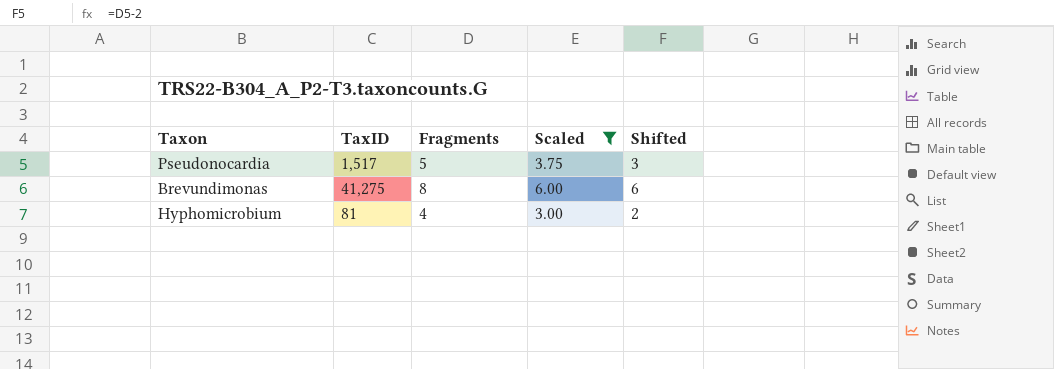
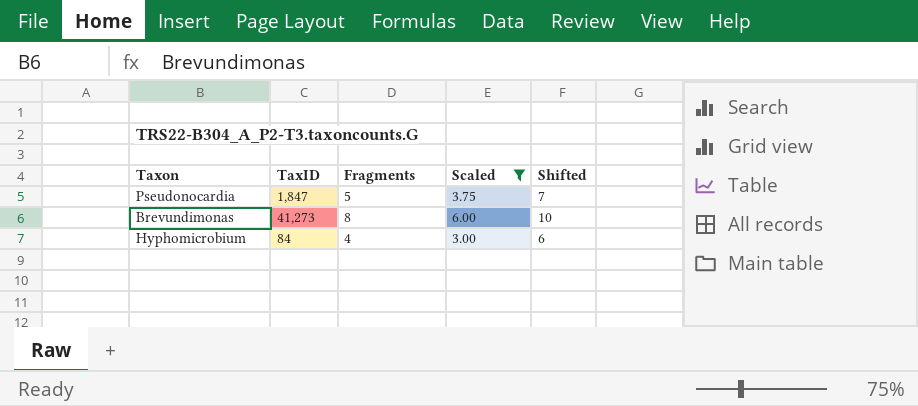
column Shifted | formula: [Fragments] - 2 -> [Fragments] + 2
Pseudonocardia | TaxID: 1,517 -> 1,847
Brevundimonas | TaxID: 41,275 -> 41,273
Hyphomicrobium | TaxID: 81 -> 84

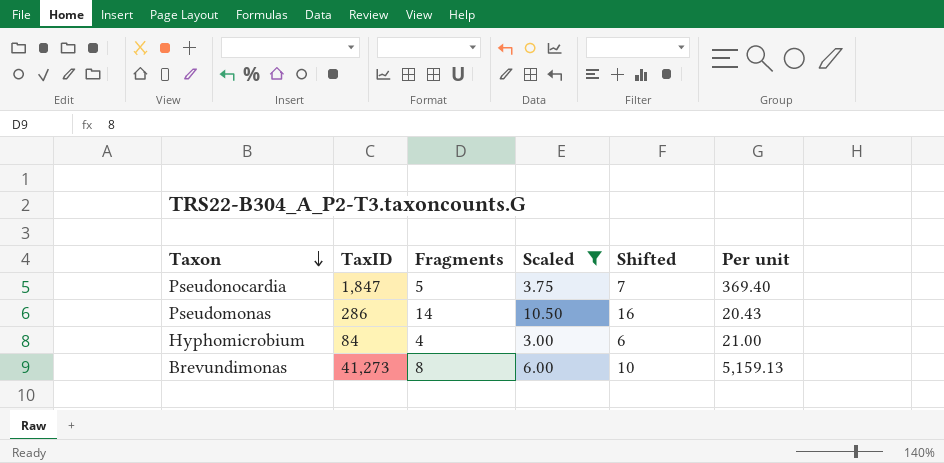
row order: none -> Taxon descending
column Per unit | formula: none -> [TaxID] / [Fragments]
row Pseudomonas: none -> 286 | 14 | 10.50 | 16 | 20.43

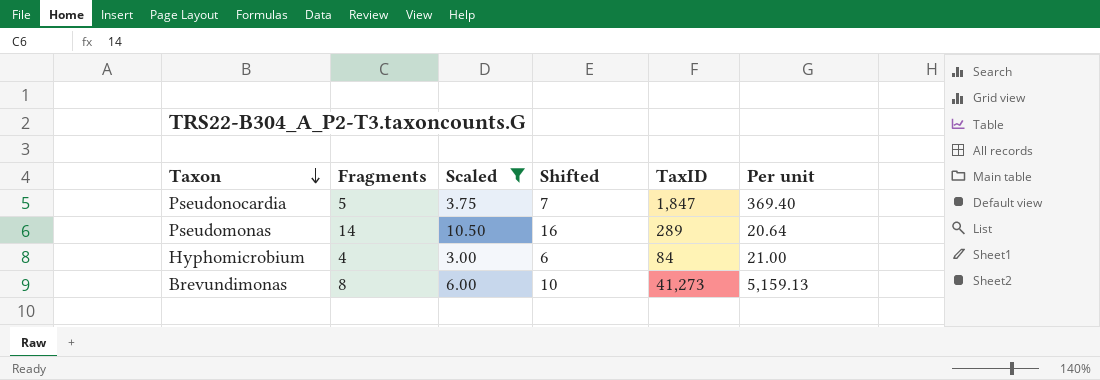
column TaxID | position: 2 -> 5
Pseudomonas | TaxID: 286 -> 289
Pseudomonas | Per unit: 20.43 -> 20.64

